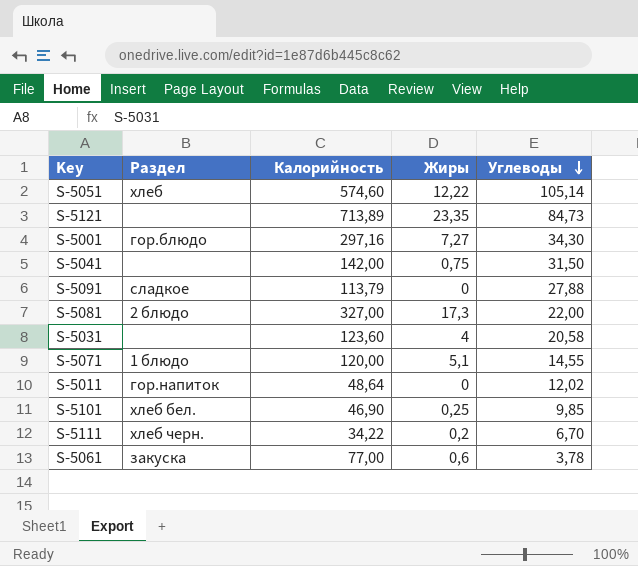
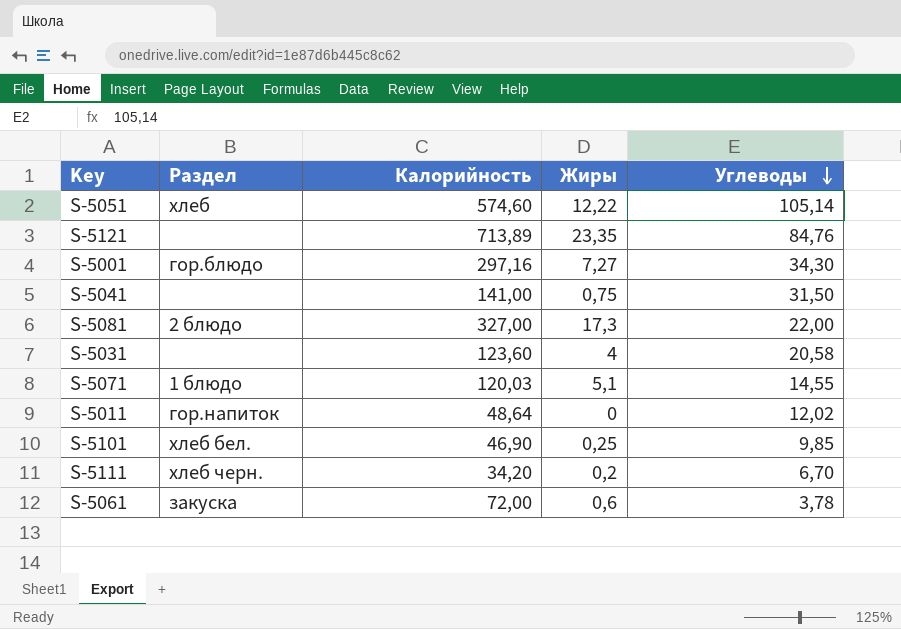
row S-5091: сладкое | 113,79 | 0 | 27,88 -> none
S-5121 | Углеводы: 84,73 -> 84,76
S-5041 | Калорийность: 142,00 -> 141,00
S-5071 | Калорийность: 120,00 -> 120,03
S-5111 | Калорийность: 34,22 -> 34,20
S-5061 | Калорийность: 77,00 -> 72,00

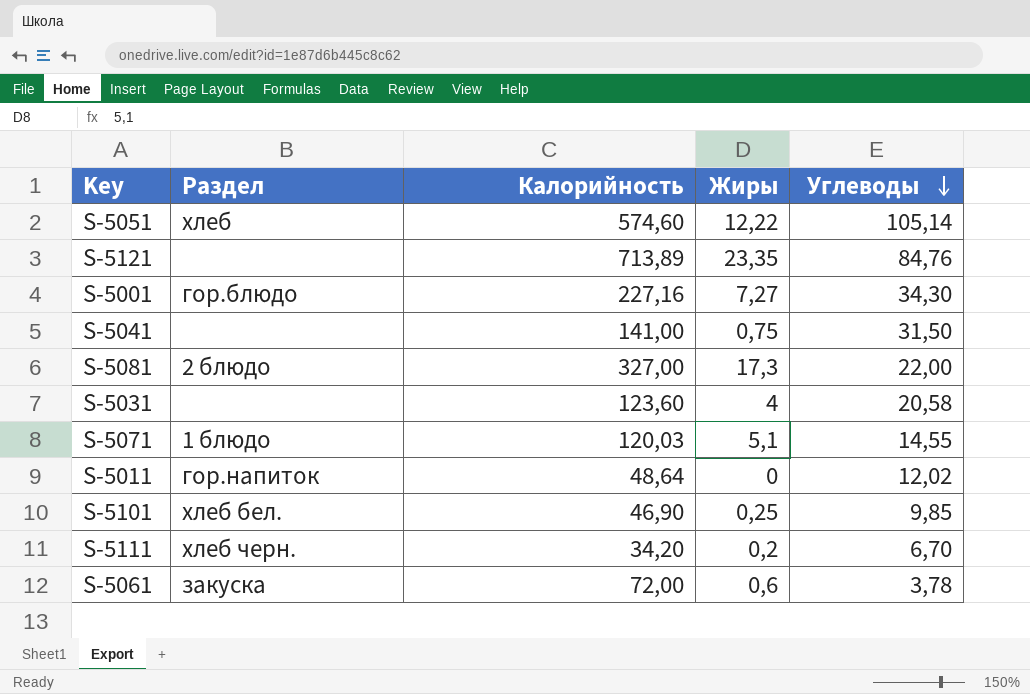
S-5001 | Калорийность: 297,16 -> 227,16

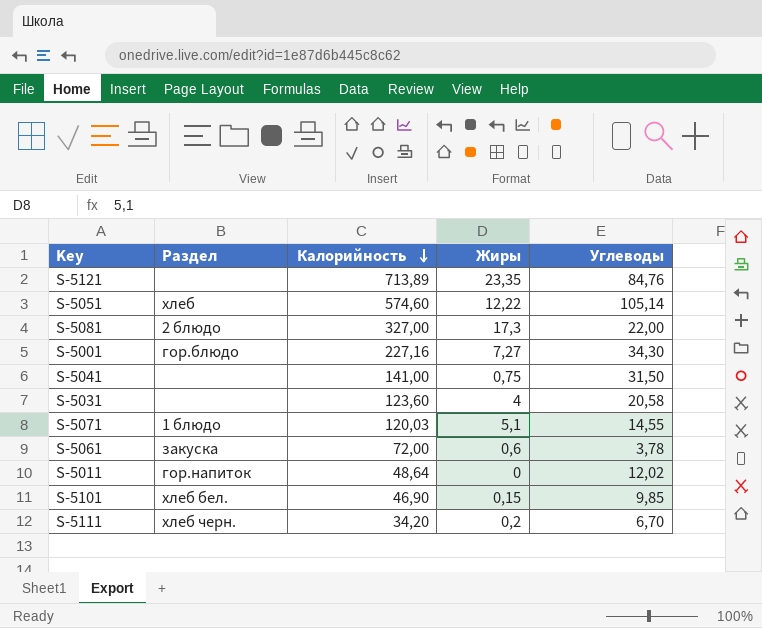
row order: Углеводы descending -> Калорийность descending
S-5101 | Жиры: 0,25 -> 0,15

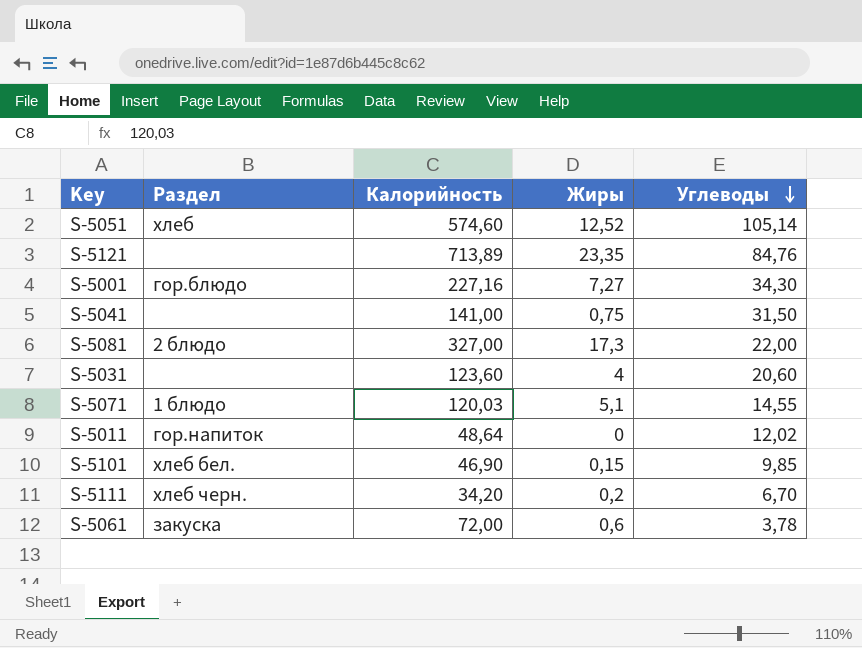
row order: Калорийность descending -> Углеводы descending
S-5051 | Жиры: 12,22 -> 12,52
S-5031 | Углеводы: 20,58 -> 20,60

